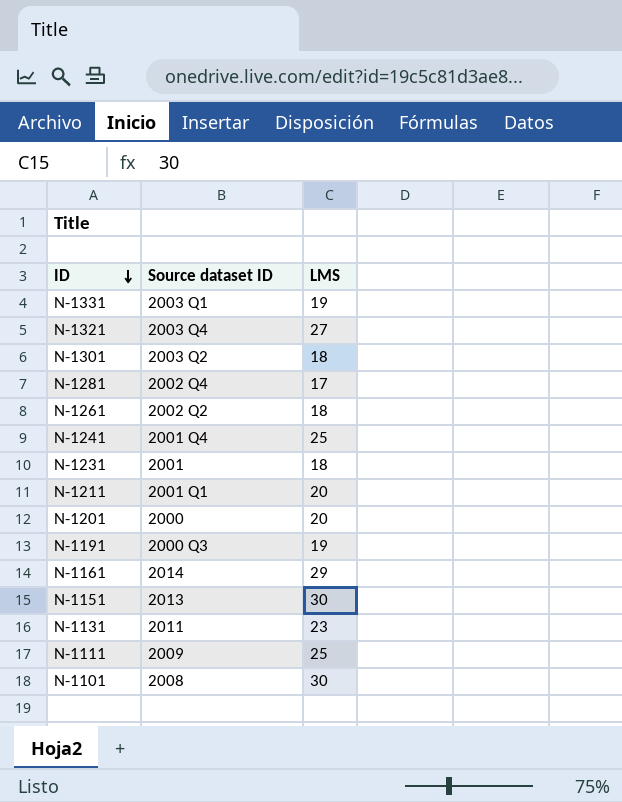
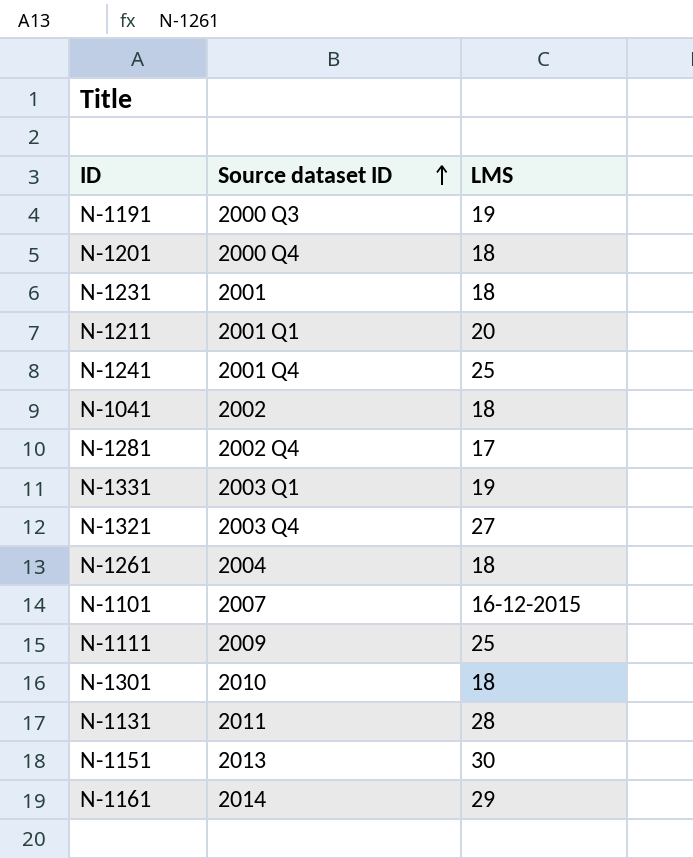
row order: ID descending -> Source dataset ID ascending
N-1201 | Source dataset ID: 2000 -> 2000 Q4
N-1201 | LMS: 20 -> 18
row N-1041: none -> 2002 | 18
N-1261 | Source dataset ID: 2002 Q2 -> 2004
N-1101 | Source dataset ID: 2008 -> 2007
N-1101 | LMS: 30 -> 16-12-2015
N-1301 | Source dataset ID: 2003 Q2 -> 2010
N-1131 | LMS: 23 -> 28

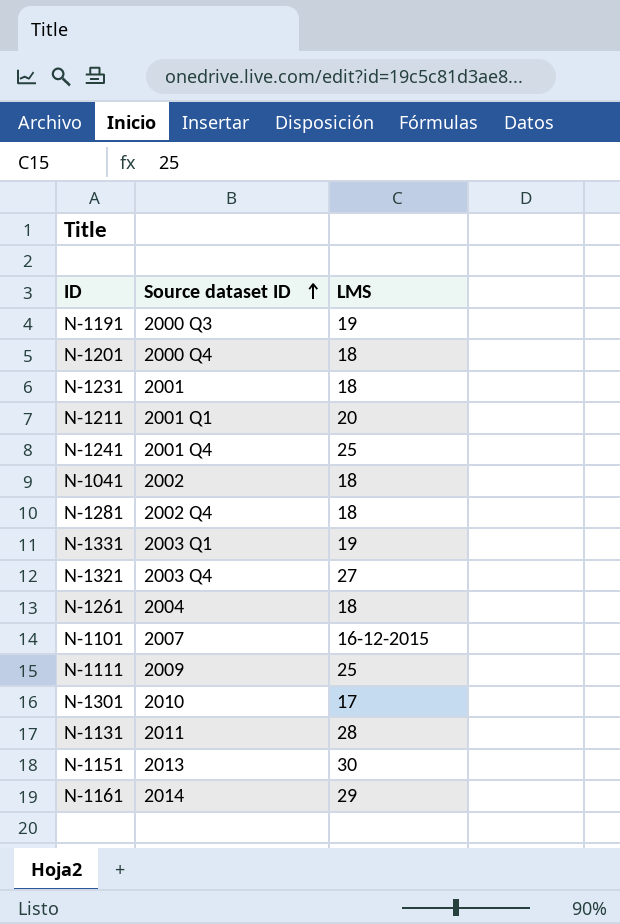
N-1281 | LMS: 17 -> 18
N-1301 | LMS: 18 -> 17

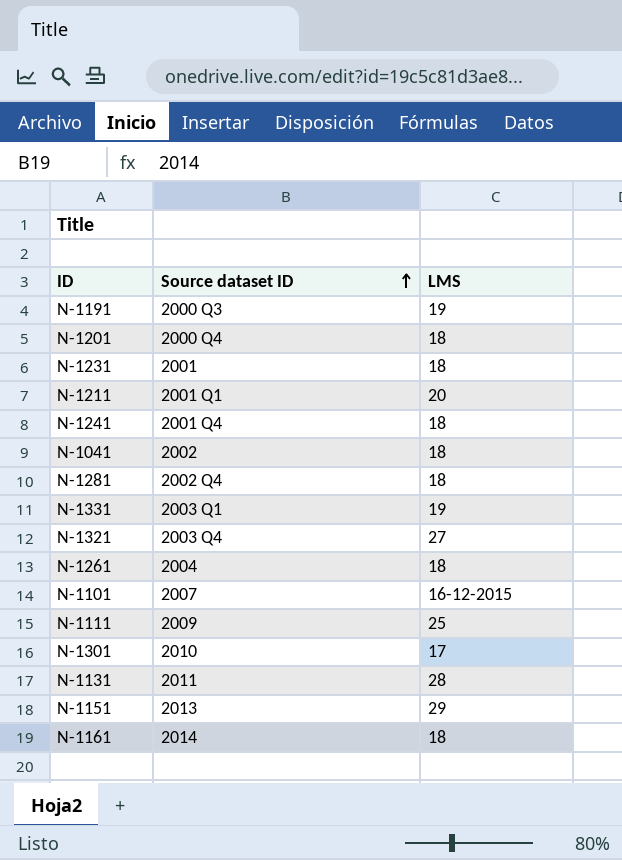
N-1241 | LMS: 25 -> 18
N-1151 | LMS: 30 -> 29
N-1161 | LMS: 29 -> 18

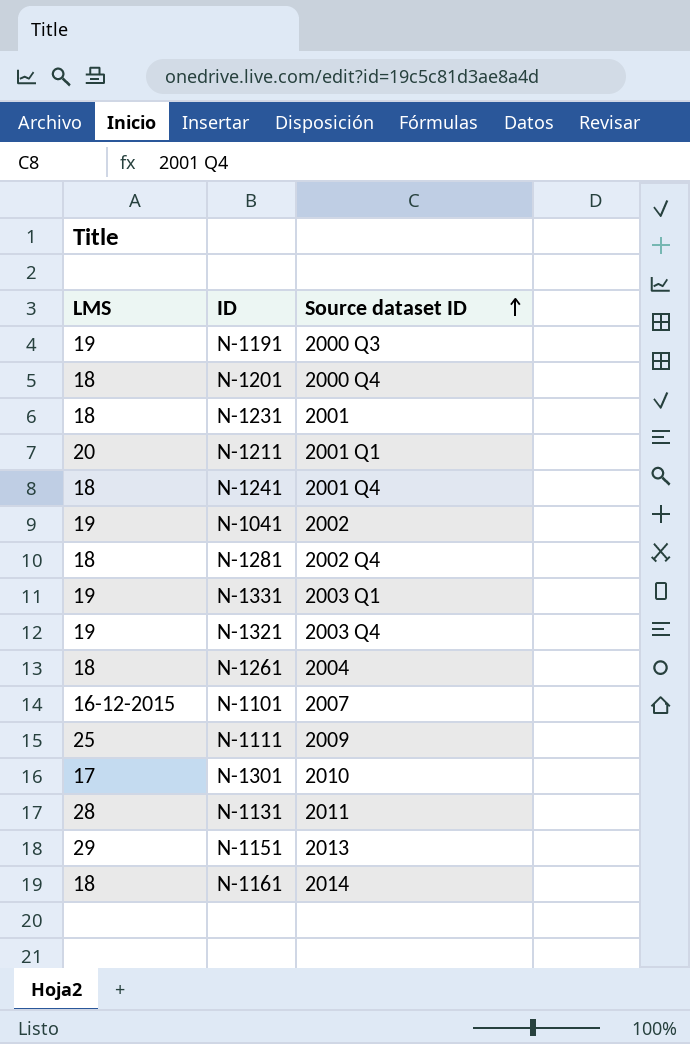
column LMS | position: 3 -> 1
N-1041 | LMS: 18 -> 19
N-1321 | LMS: 27 -> 19

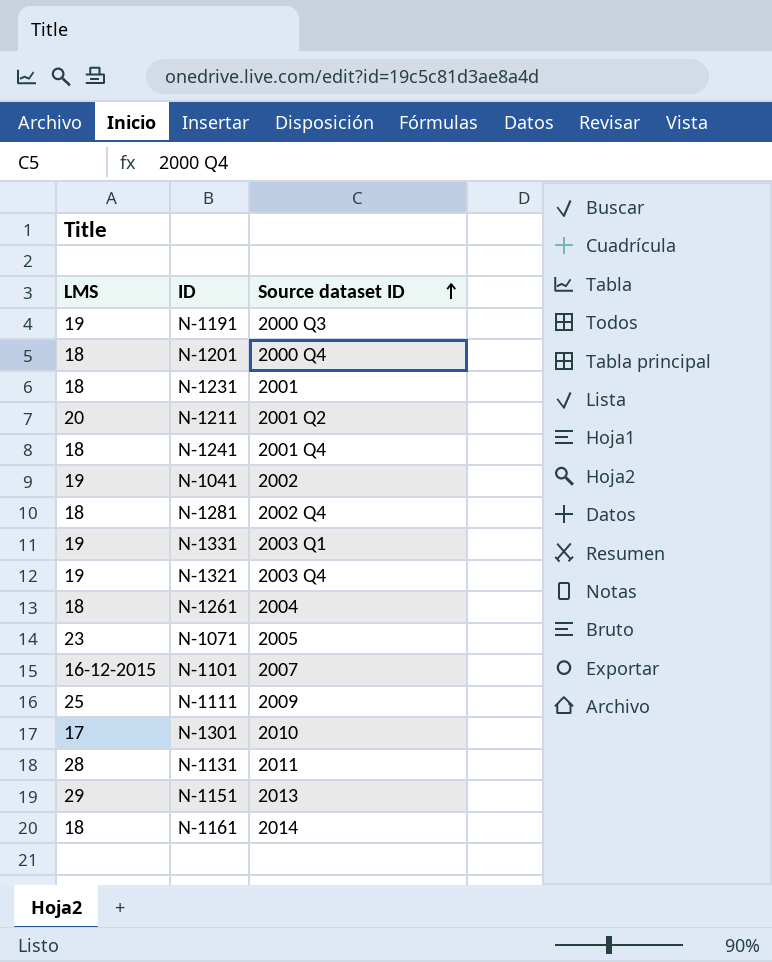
N-1211 | Source dataset ID: 2001 Q1 -> 2001 Q2
row N-1071: none -> 23 | 2005

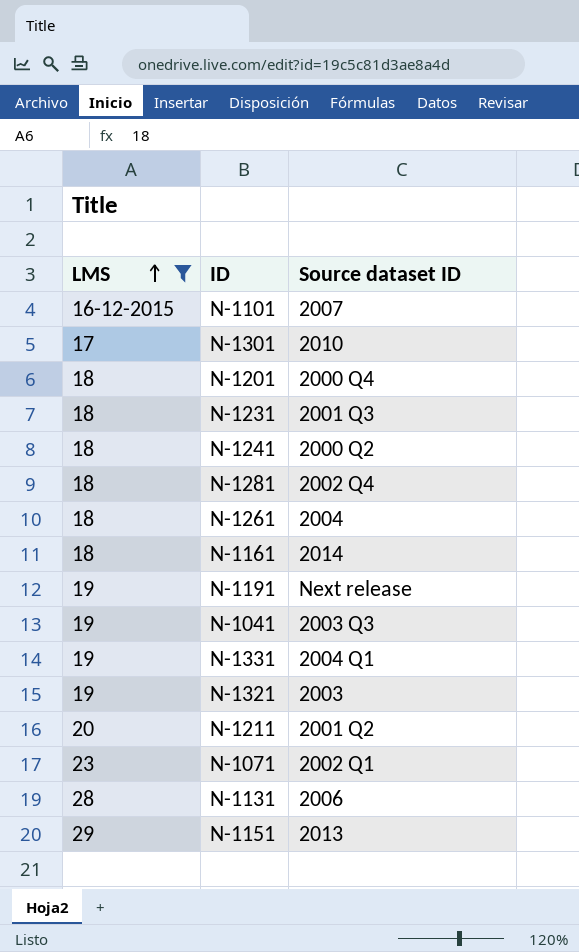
filter: none -> LMS != 25
row order: Source dataset ID ascending -> LMS ascending
N-1231 | Source dataset ID: 2001 -> 2001 Q3
N-1241 | Source dataset ID: 2001 Q4 -> 2000 Q2
N-1191 | Source dataset ID: 2000 Q3 -> Next release
N-1041 | Source dataset ID: 2002 -> 2003 Q3
N-1331 | Source dataset ID: 2003 Q1 -> 2004 Q1
N-1321 | Source dataset ID: 2003 Q4 -> 2003
N-1071 | Source dataset ID: 2005 -> 2002 Q1
N-1131 | Source dataset ID: 2011 -> 2006

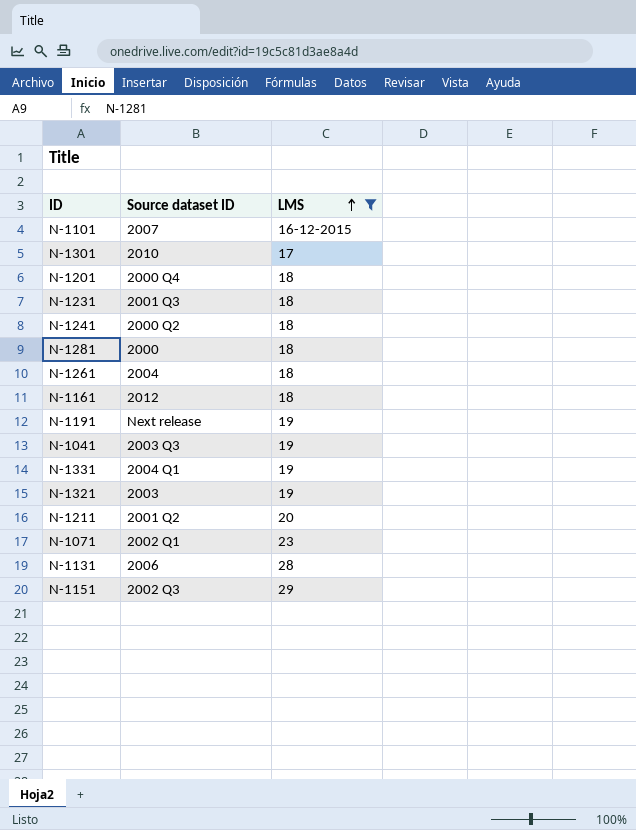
column LMS | position: 1 -> 3
N-1281 | Source dataset ID: 2002 Q4 -> 2000
N-1161 | Source dataset ID: 2014 -> 2012
N-1151 | Source dataset ID: 2013 -> 2002 Q3

